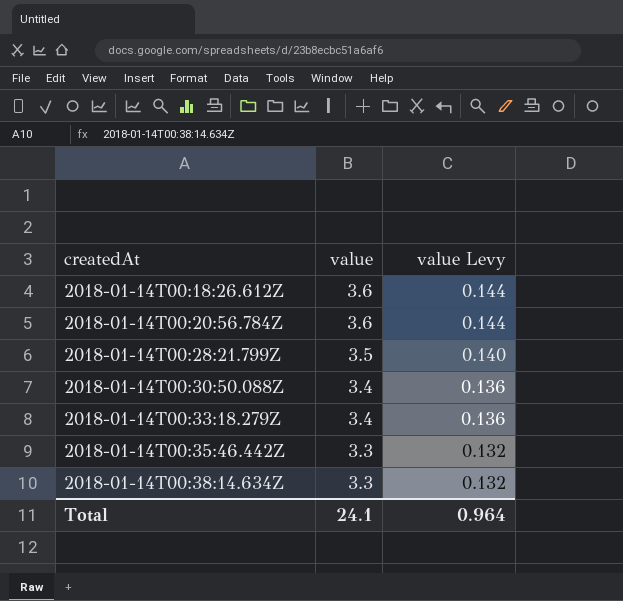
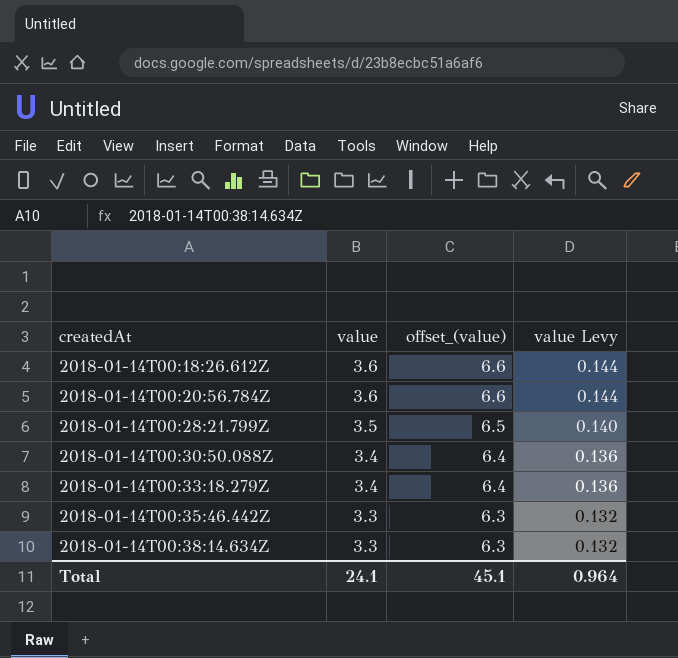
column offset_(value) | formula: none -> [value] + 3

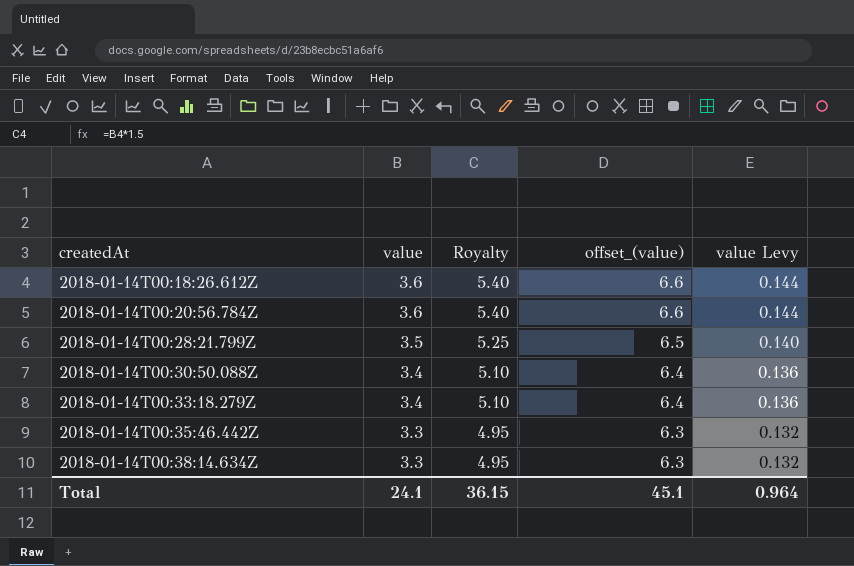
column Royalty | formula: none -> [value] * 1.5

